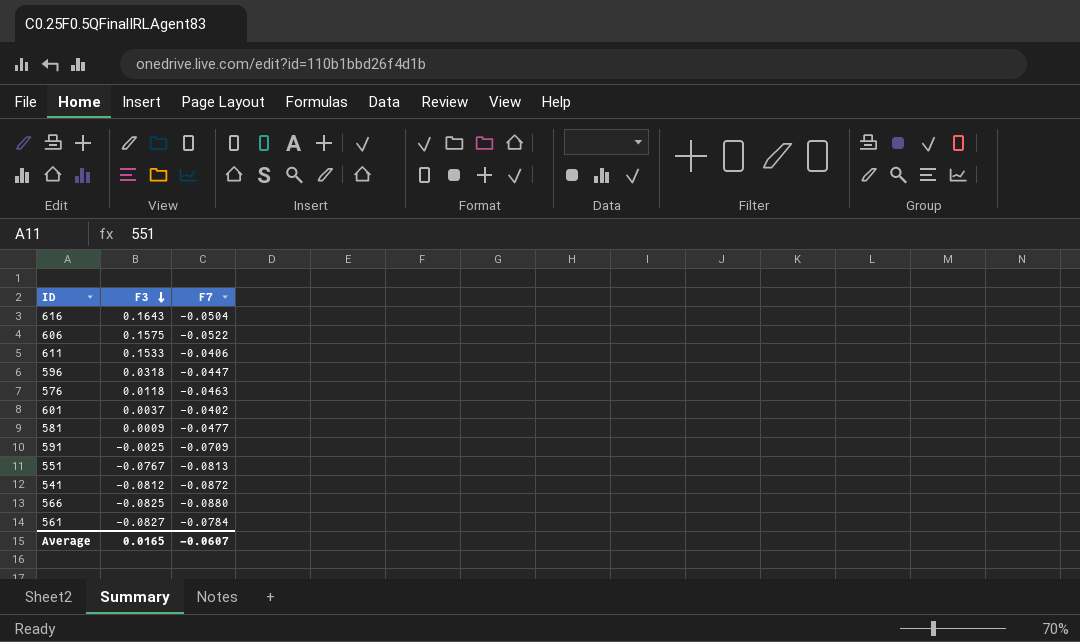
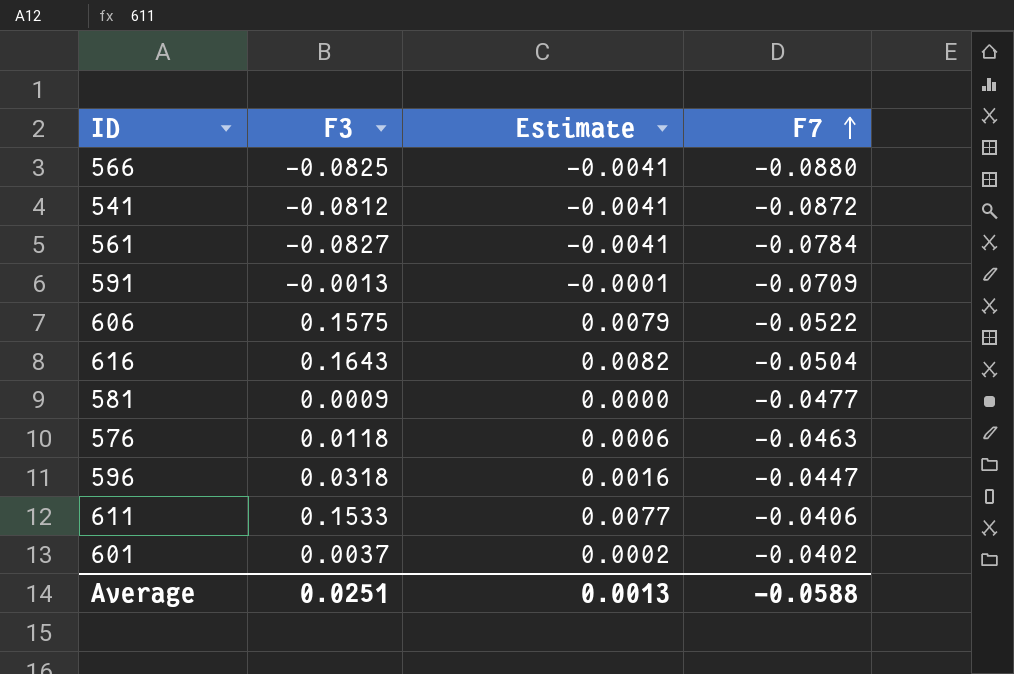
row order: F3 descending -> F7 ascending
column Estimate | formula: none -> [F3] * 0.05
row 551: -0.0767 | -0.0813 -> none
591 | F3: -0.0025 -> -0.0013
Average | F3: 0.0165 -> 0.0251
Average | F7: -0.0607 -> -0.0588

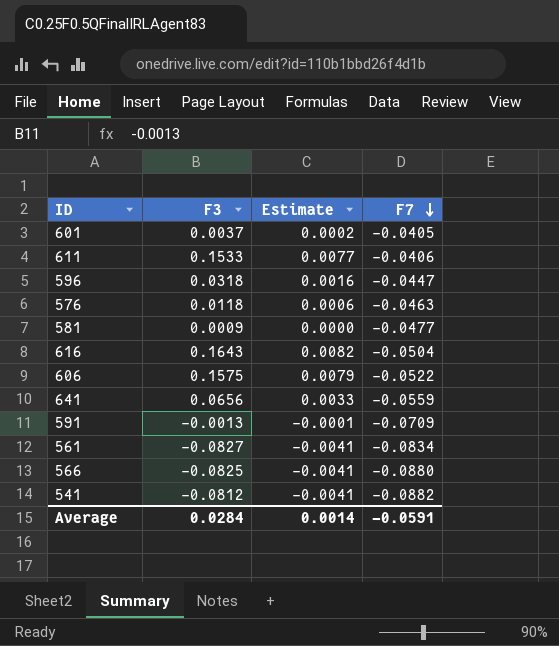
row order: F7 ascending -> F7 descending
601 | F7: -0.0402 -> -0.0405
row 641: none -> 0.0656 | 0.0033 | -0.0559
561 | F7: -0.0784 -> -0.0834
541 | F7: -0.0872 -> -0.0882
Average | F3: 0.0251 -> 0.0284
Average | Estimate: 0.0013 -> 0.0014
Average | F7: -0.0588 -> -0.0591

